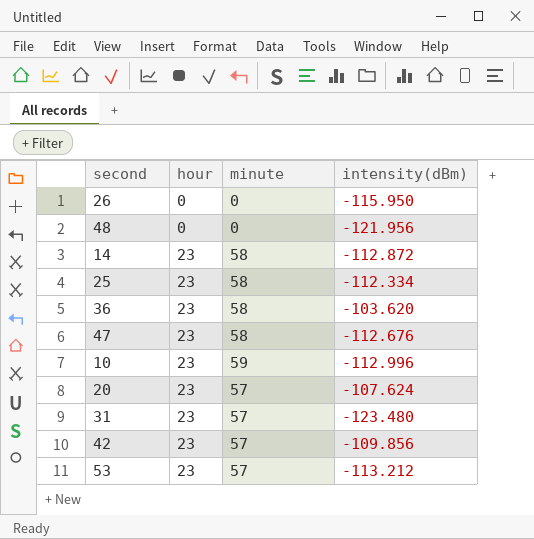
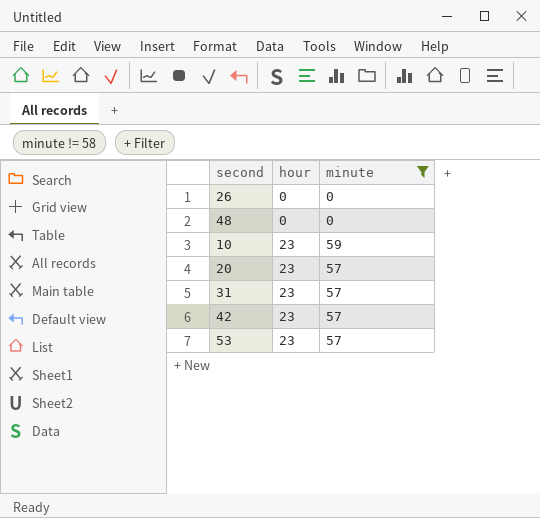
filter: none -> minute != 58
column intensity(dBm) | position: 4 -> none

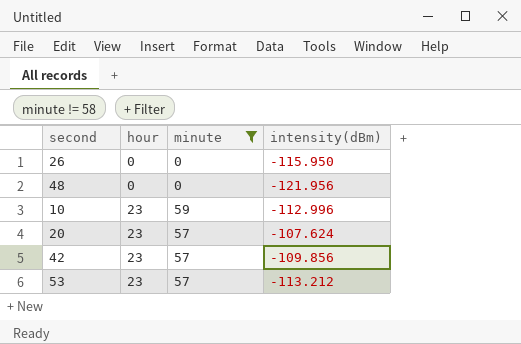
column intensity(dBm) | position: none -> 4
row 31: 23 | 57 -> none

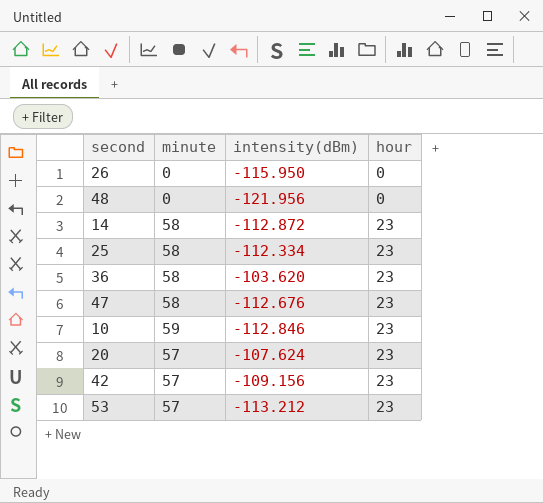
filter: minute != 58 -> none
column hour | position: 2 -> 4
10 | intensity(dBm): -112.996 -> -112.846
42 | intensity(dBm): -109.856 -> -109.156

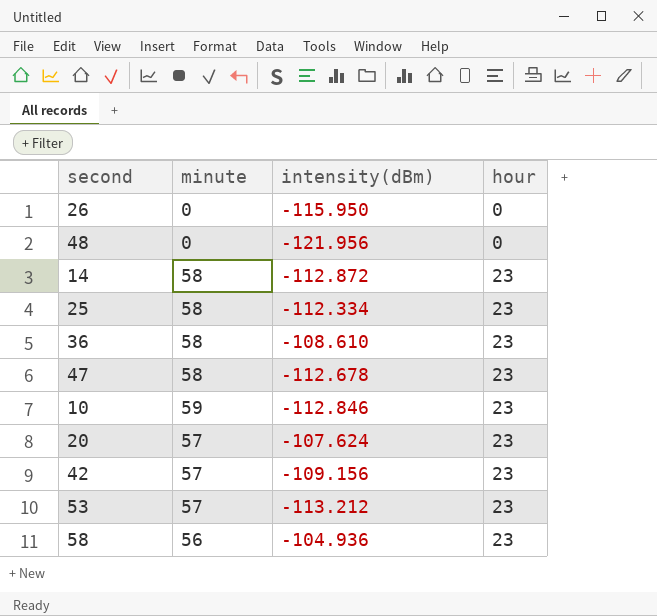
36 | intensity(dBm): -103.620 -> -108.610
47 | intensity(dBm): -112.676 -> -112.678
row 58: none -> 56 | -104.936 | 23

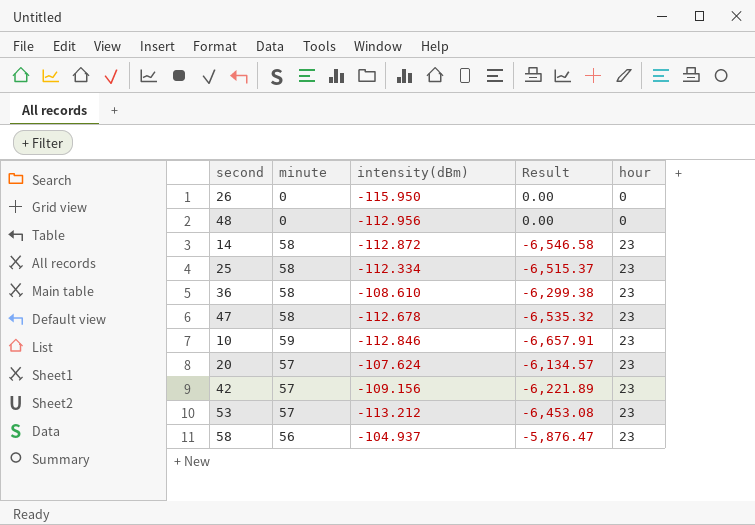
column Result | formula: none -> [minute] * [intensity(dBm)]
48 | intensity(dBm): -121.956 -> -112.956
58 | intensity(dBm): -104.936 -> -104.937

